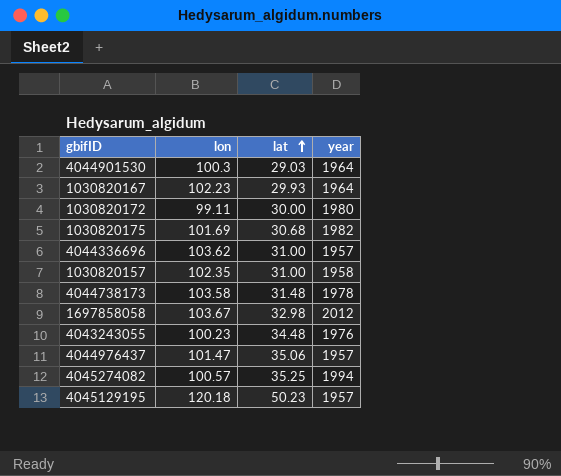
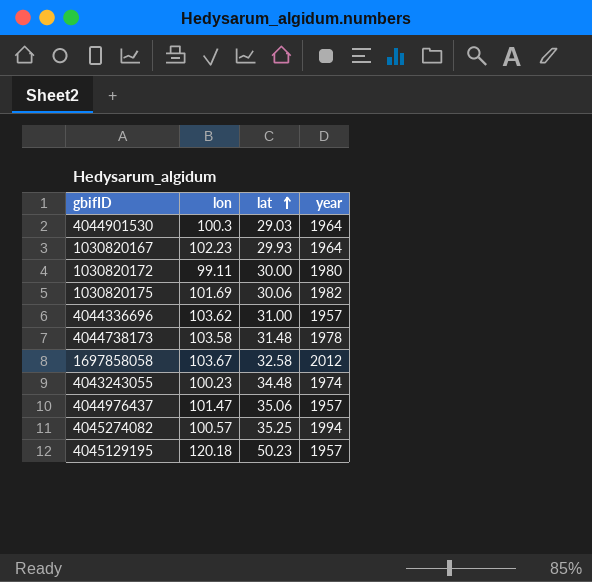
row 1030820157: 102.35 | 31.00 | 1958 -> none
1030820175 | lat: 30.68 -> 30.06
1697858058 | lat: 32.98 -> 32.58
4043243055 | year: 1976 -> 1974

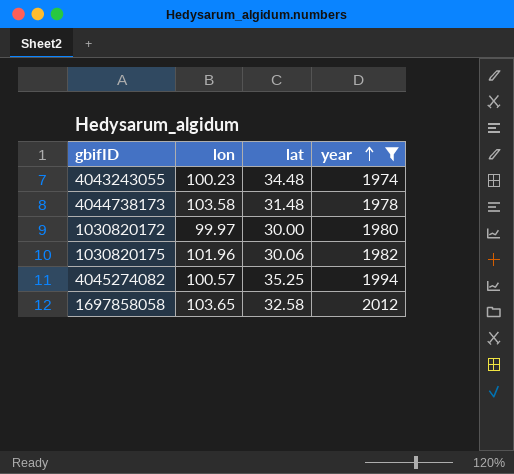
filter: none -> year >= 1974
row order: lat ascending -> year ascending
1030820172 | lon: 99.11 -> 99.97
1030820175 | lon: 101.69 -> 101.96
1697858058 | lon: 103.67 -> 103.65

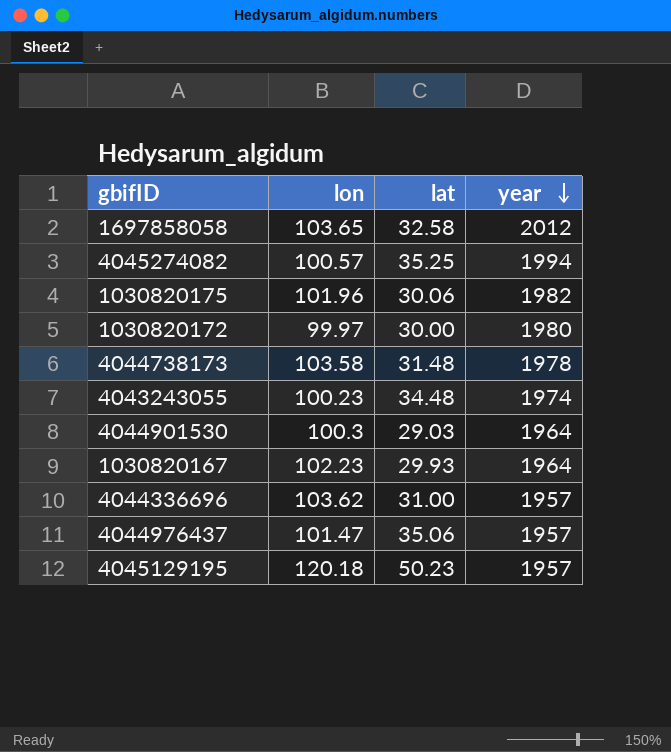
filter: year >= 1974 -> none
row order: year ascending -> year descending

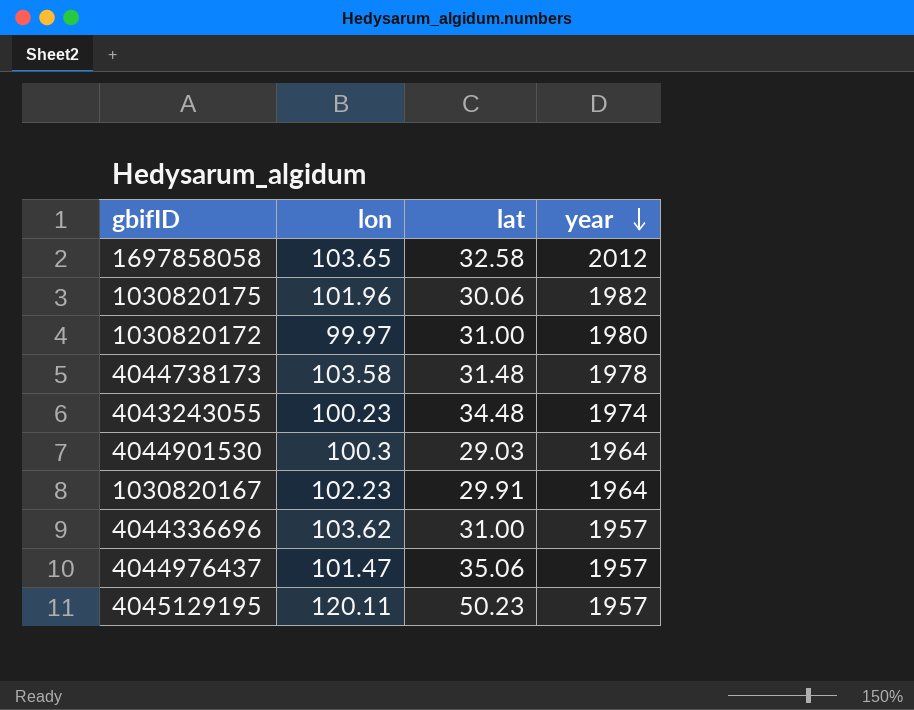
row 4045274082: 100.57 | 35.25 | 1994 -> none
1030820172 | lat: 30.00 -> 31.00
1030820167 | lat: 29.93 -> 29.91
4045129195 | lon: 120.18 -> 120.11

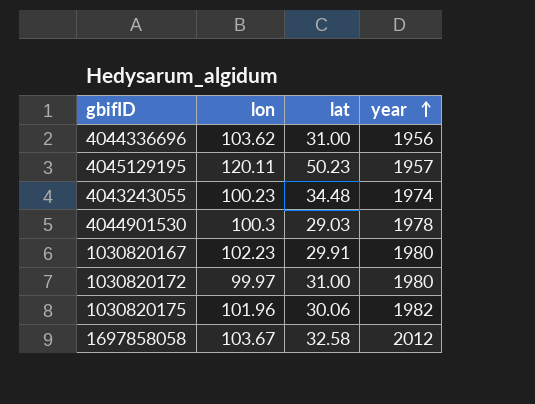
row order: year descending -> year ascending
row 4044738173: 103.58 | 31.48 | 1978 -> none
row 4044976437: 101.47 | 35.06 | 1957 -> none
4044336696 | year: 1957 -> 1956
4044901530 | year: 1964 -> 1978
1030820167 | year: 1964 -> 1980
1697858058 | lon: 103.65 -> 103.67

